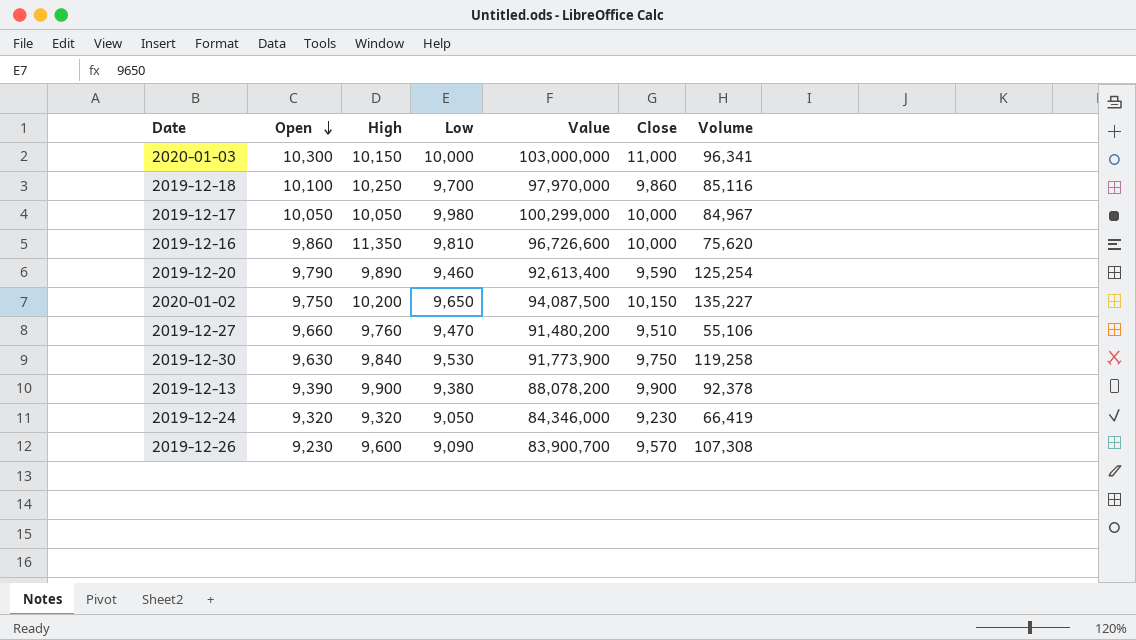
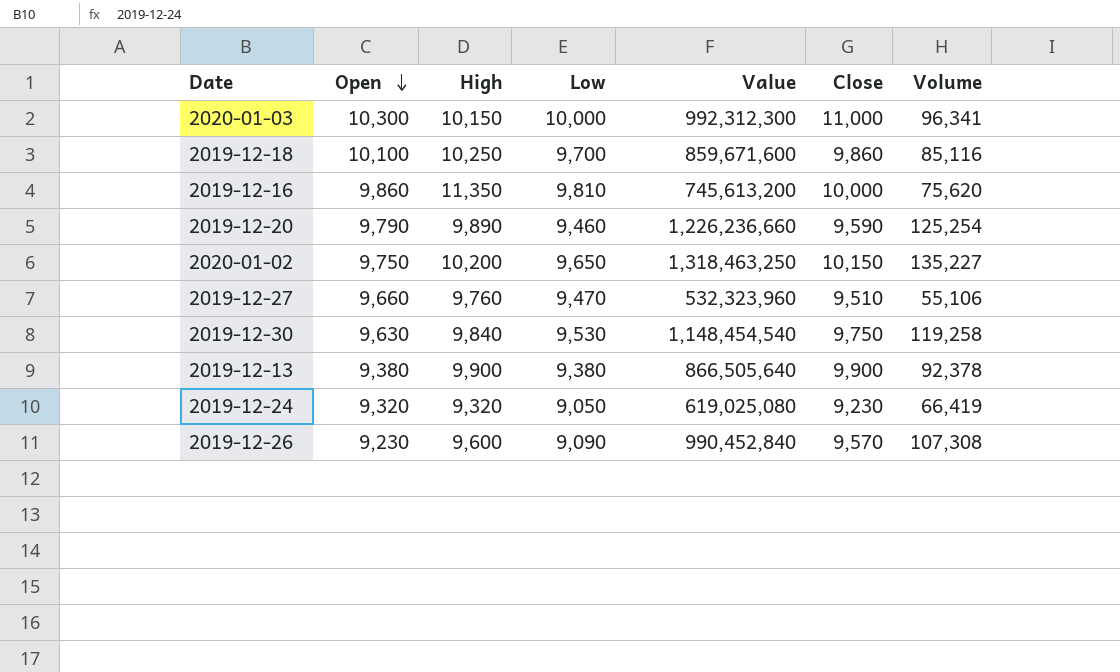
column Value | formula: [Open] * [Low] -> [Open] * [Volume]
row 2019-12-17: 10,050 | 10,050 | 9,980 | 100,299,000 | 10,000 | 84,967 -> none
2019-12-13 | Open: 9,390 -> 9,380

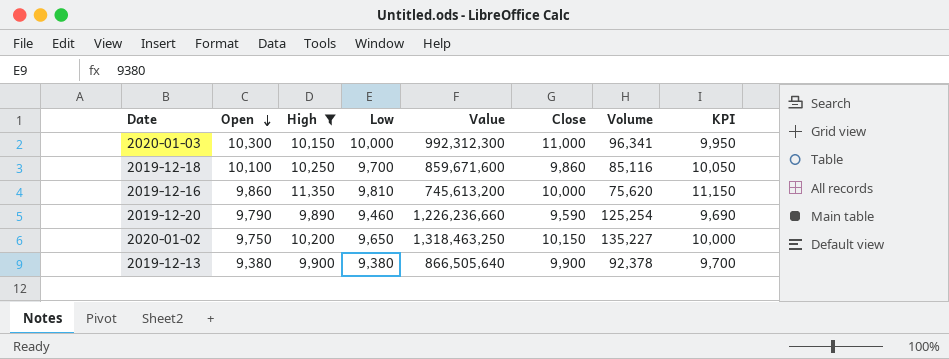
filter: none -> High >= 9,890
column KPI | formula: none -> [High] - 200

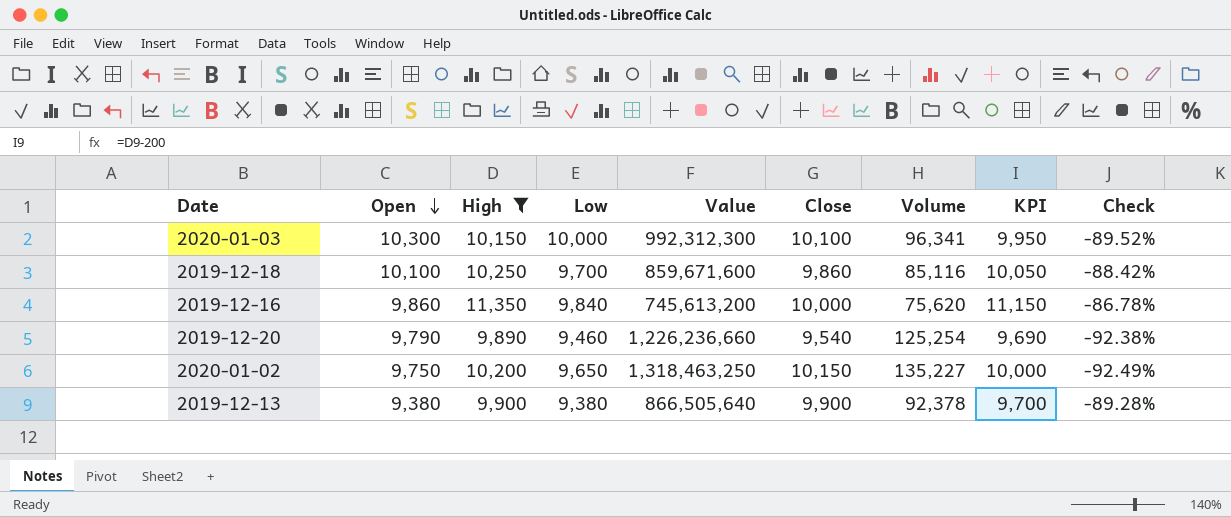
column Check | formula: none -> ([Close] - [Volume]) / [Volume]
2020-01-03 | Close: 11,000 -> 10,100
2019-12-16 | Low: 9,810 -> 9,840
2019-12-20 | Close: 9,590 -> 9,540

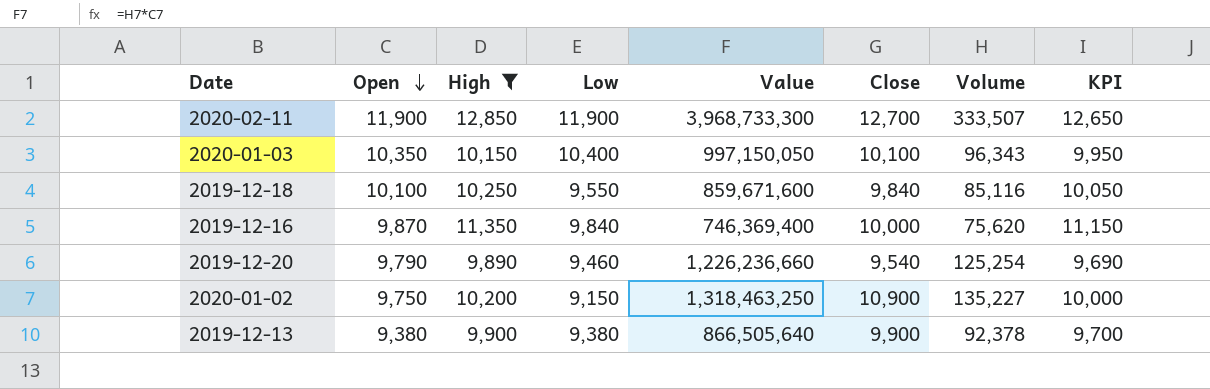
column Check | formula: ([Close] - [Volume]) / [Volume] -> none
row 2020-02-11: none -> 11,900 | 12,850 | 11,900 | 3,968,733,300 | 12,700 | 333,507 | 12,650
2020-01-03 | Open: 10,300 -> 10,350
2020-01-03 | Low: 10,000 -> 10,400
2020-01-03 | Value: 992,312,300 -> 997,150,050
2020-01-03 | Volume: 96,341 -> 96,343
2019-12-18 | Low: 9,700 -> 9,550
2019-12-18 | Close: 9,860 -> 9,840
2019-12-16 | Open: 9,860 -> 9,870
2019-12-16 | Value: 745,613,200 -> 746,369,400
2020-01-02 | Low: 9,650 -> 9,150
2020-01-02 | Close: 10,150 -> 10,900

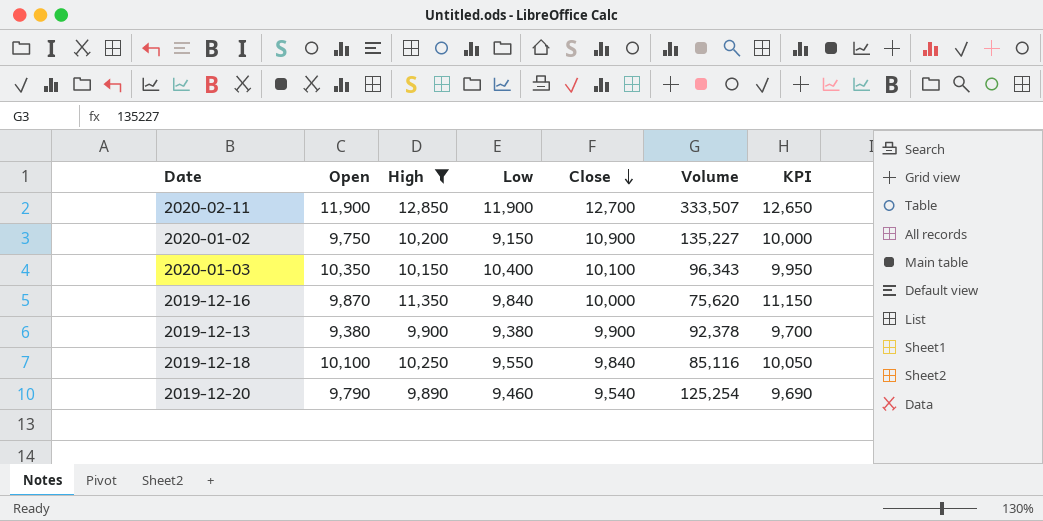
row order: Open descending -> Close descending
column Value | formula: [Open] * [Volume] -> none

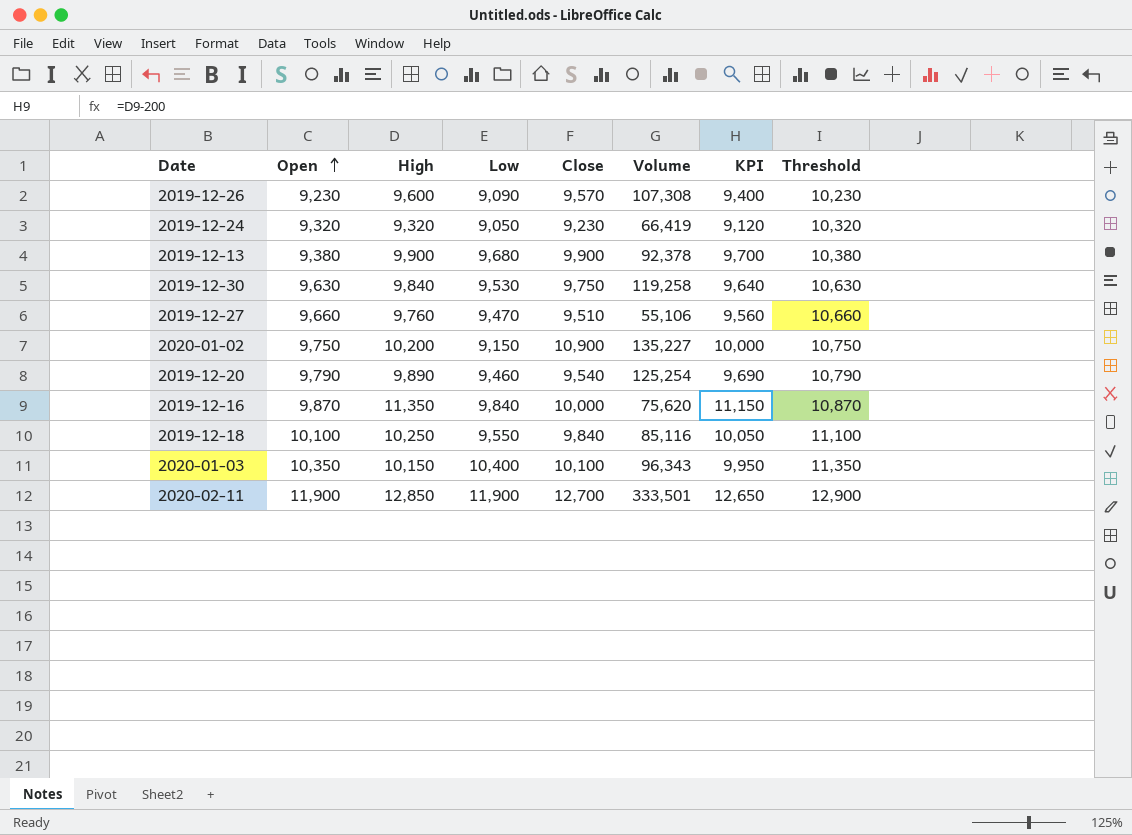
filter: High >= 9,890 -> none
row order: Close descending -> Open ascending
column Threshold | formula: none -> [Open] + 1000
2019-12-13 | Low: 9,380 -> 9,680
2020-02-11 | Volume: 333,507 -> 333,501

